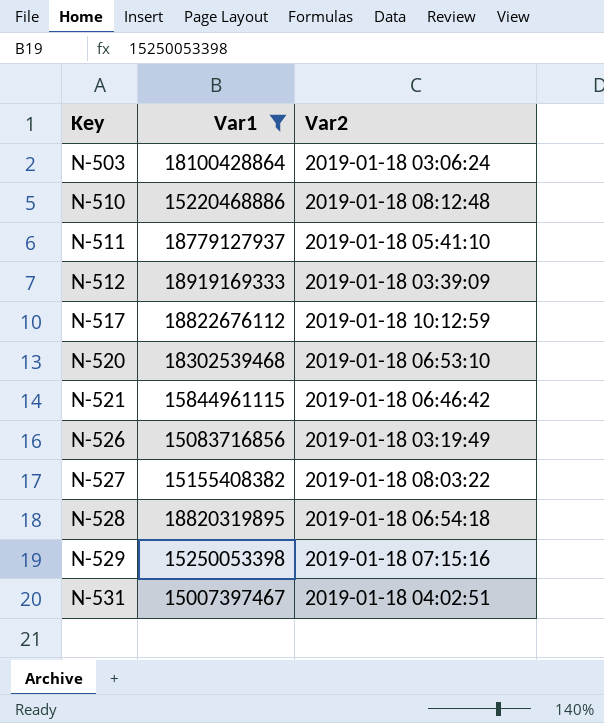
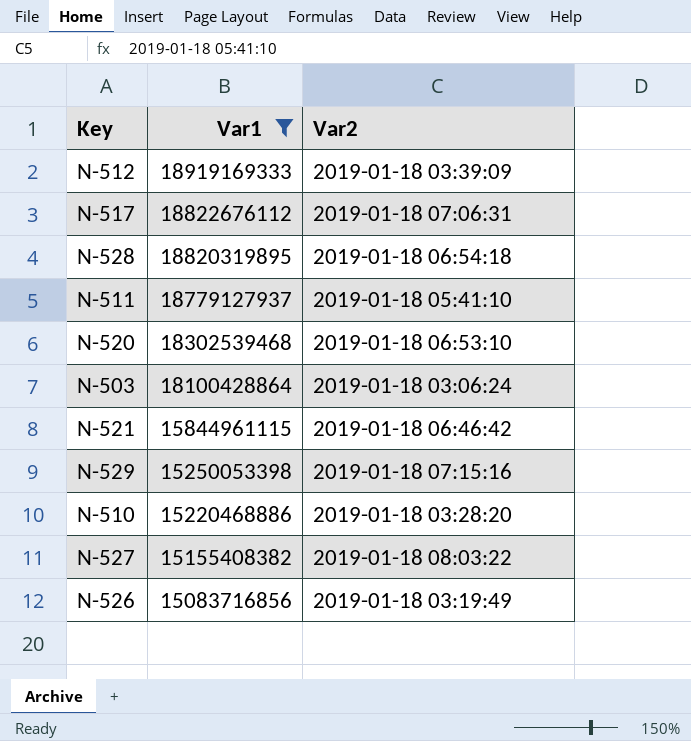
row order: Key ascending -> Var1 descending
row N-531: 15007397467 | 2019-01-18 04:02:51 -> none
N-517 | Var2: 2019-01-18 10:12:59 -> 2019-01-18 07:06:31
N-510 | Var2: 2019-01-18 08:12:48 -> 2019-01-18 03:28:20

